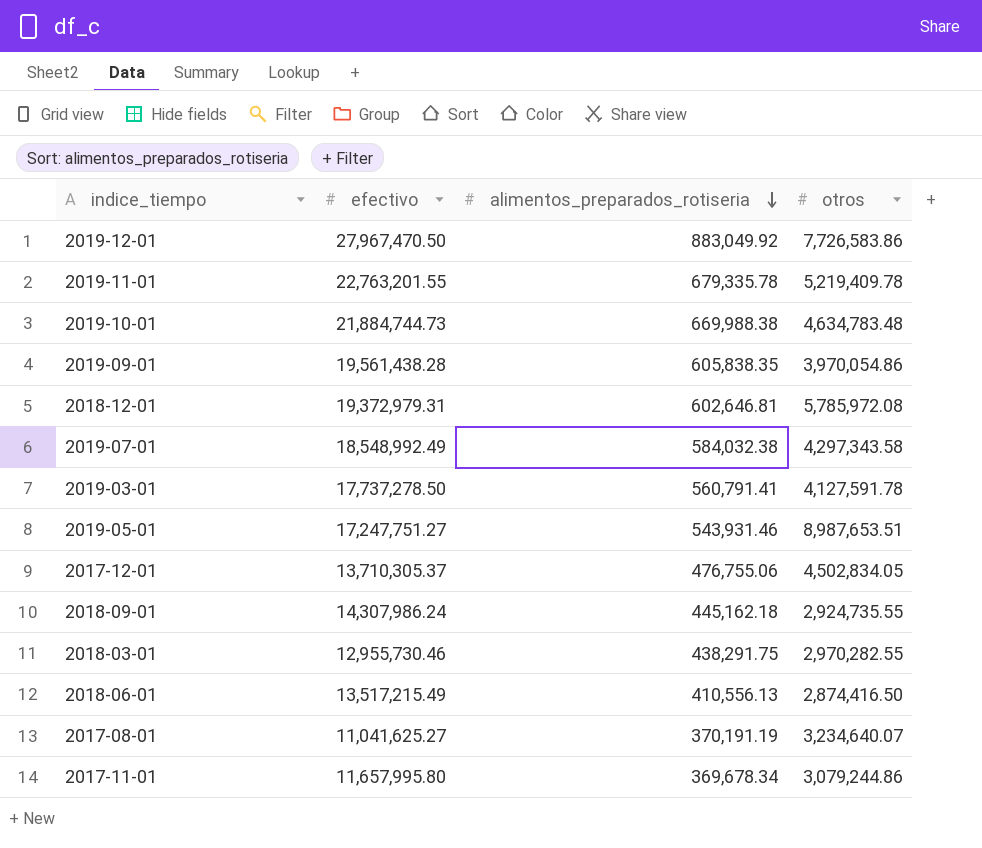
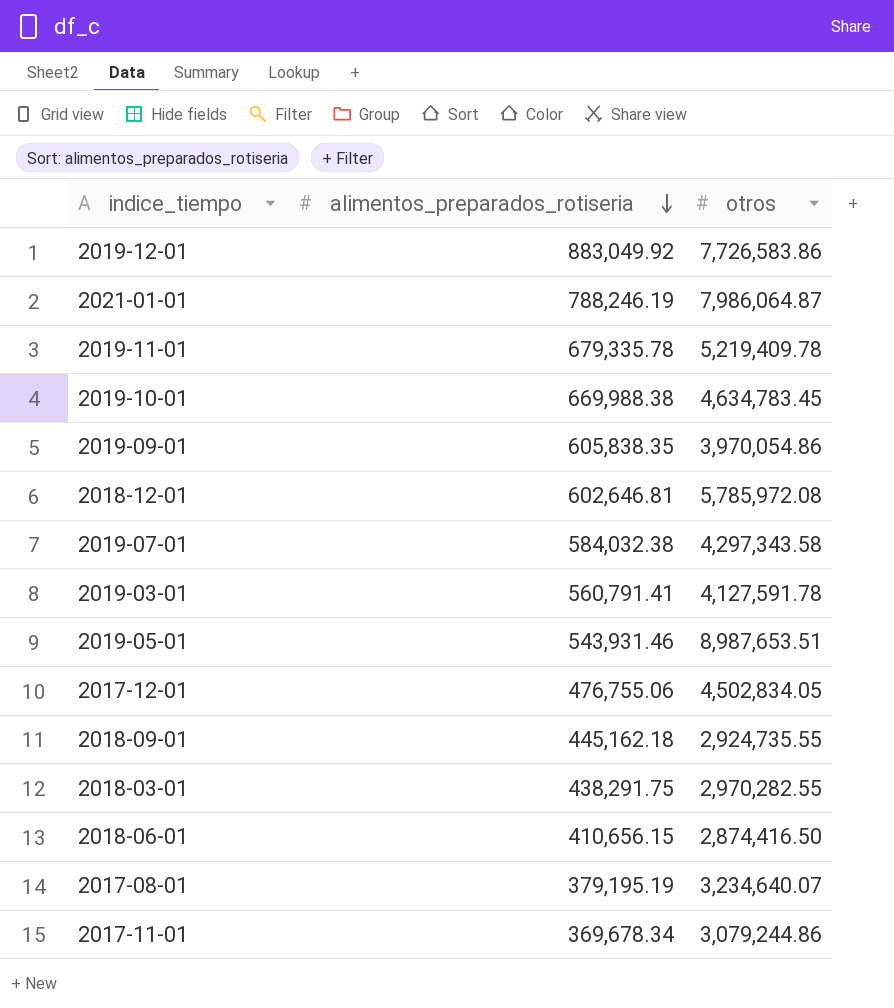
column efectivo | position: 2 -> none
row 2021-01-01: none -> 788,246.19 | 7,986,064.87
2019-10-01 | otros: 4,634,783.48 -> 4,634,783.45
2018-06-01 | alimentos_preparados_rotiseria: 410,556.13 -> 410,656.15
2017-08-01 | alimentos_preparados_rotiseria: 370,191.19 -> 379,195.19

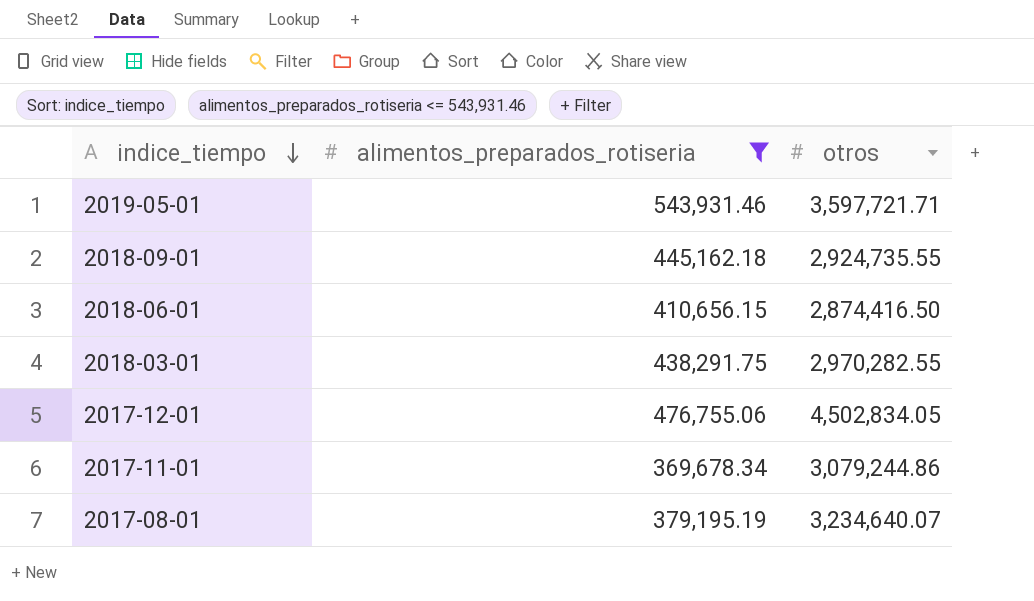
filter: none -> alimentos_preparados_rotiseria <= 543,931.46
row order: alimentos_preparados_rotiseria descending -> indice_tiempo descending
2019-05-01 | otros: 8,987,653.51 -> 3,597,721.71

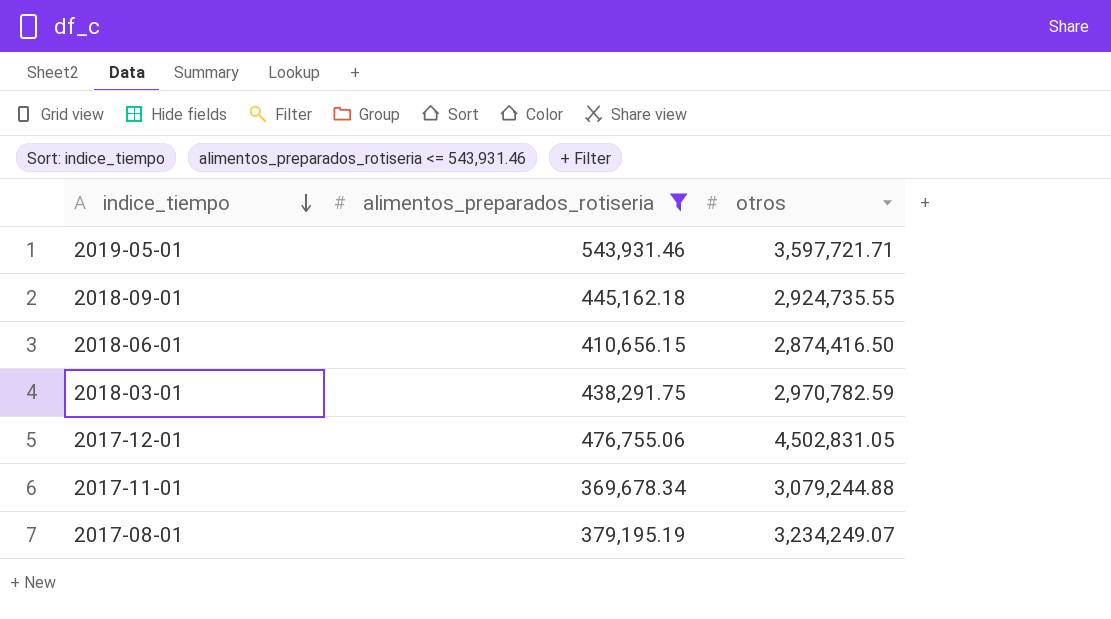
2018-03-01 | otros: 2,970,282.55 -> 2,970,782.59
2017-12-01 | otros: 4,502,834.05 -> 4,502,831.05
2017-11-01 | otros: 3,079,244.86 -> 3,079,244.88
2017-08-01 | otros: 3,234,640.07 -> 3,234,249.07

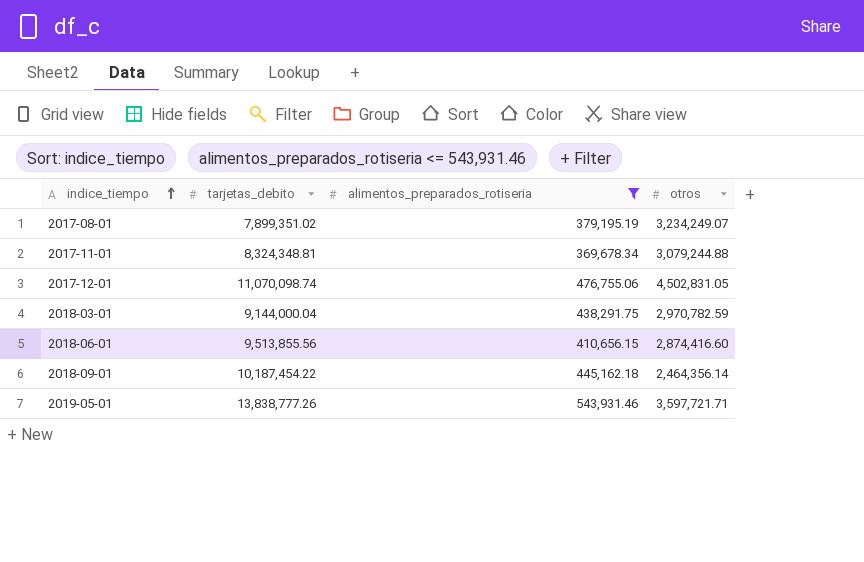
row order: indice_tiempo descending -> indice_tiempo ascending
column tarjetas_debito | position: none -> 2
2018-06-01 | otros: 2,874,416.50 -> 2,874,416.60
2018-09-01 | otros: 2,924,735.55 -> 2,464,356.14

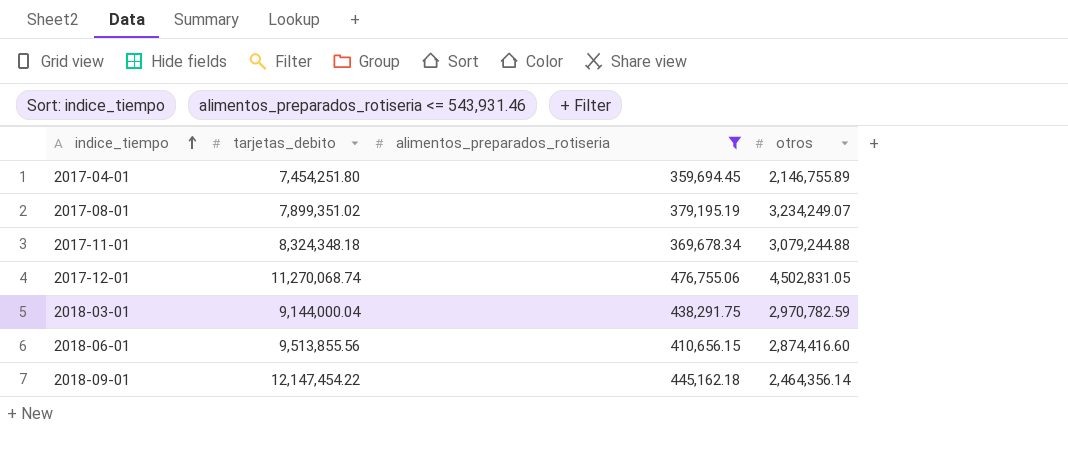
row 2019-05-01: 13,838,777.26 | 543,931.46 | 3,597,721.71 -> none
row 2017-04-01: none -> 7,454,251.80 | 359,694.45 | 2,146,755.89
2017-11-01 | tarjetas_debito: 8,324,348.81 -> 8,324,348.18
2017-12-01 | tarjetas_debito: 11,070,098.74 -> 11,270,068.74
2018-09-01 | tarjetas_debito: 10,187,454.22 -> 12,147,454.22

